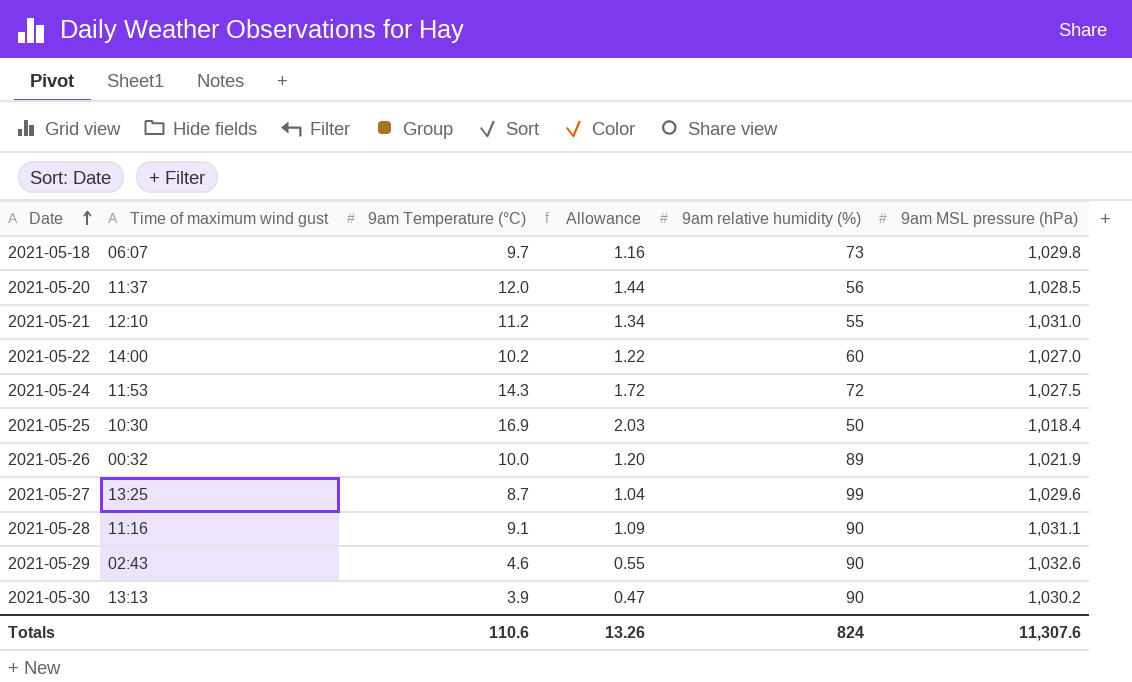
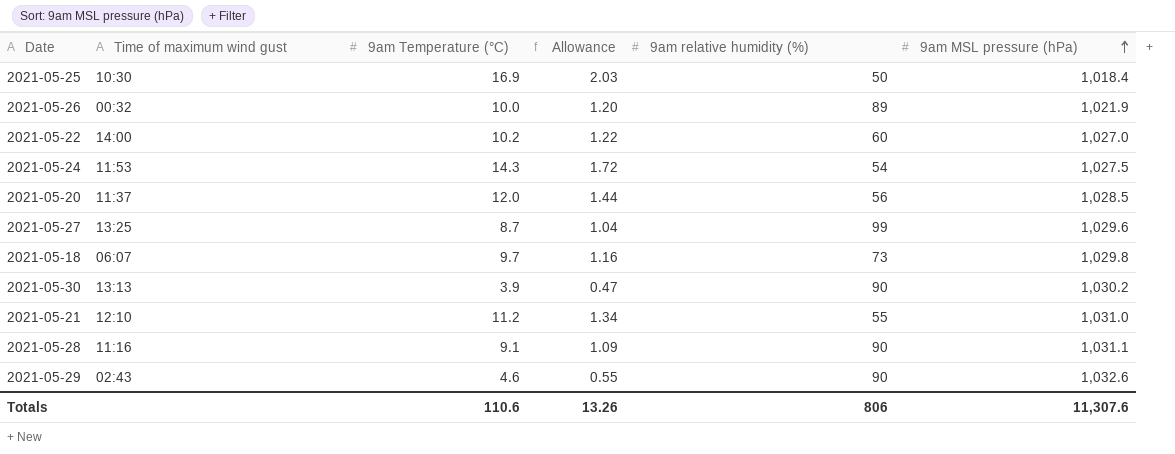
row order: Date ascending -> 9am MSL pressure (hPa) ascending
2021-05-24 | 9am relative humidity (%): 72 -> 54
Totals | 9am relative humidity (%): 824 -> 806

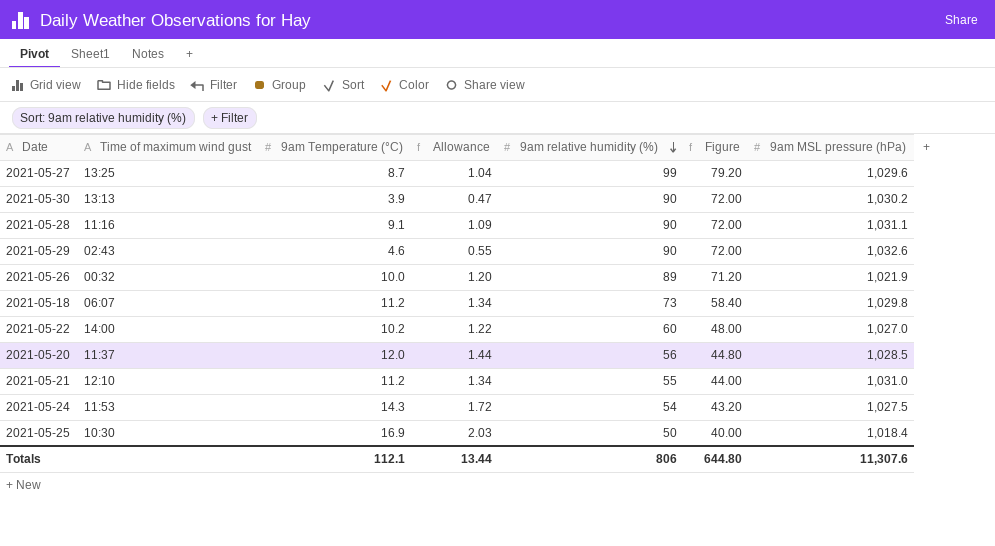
row order: 9am MSL pressure (hPa) ascending -> 9am relative humidity (%) descending
column Figure | formula: none -> [9am relative humidity (%)] * 0.8
2021-05-18 | 9am Temperature (°C): 9.7 -> 11.2
2021-05-18 | Allowance: 1.16 -> 1.34
Totals | 9am Temperature (°C): 110.6 -> 112.1
Totals | Allowance: 13.26 -> 13.44

